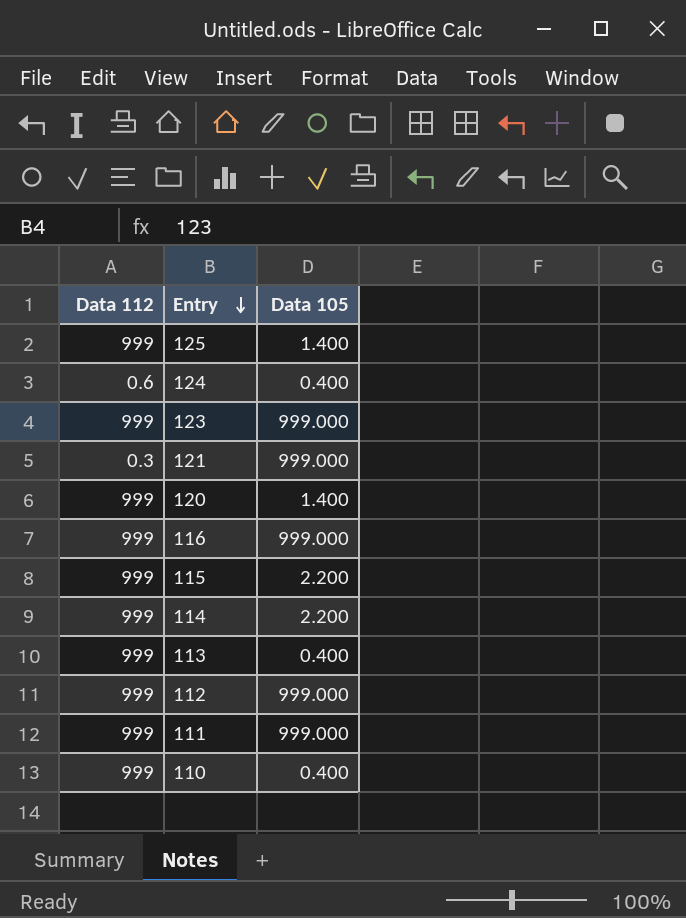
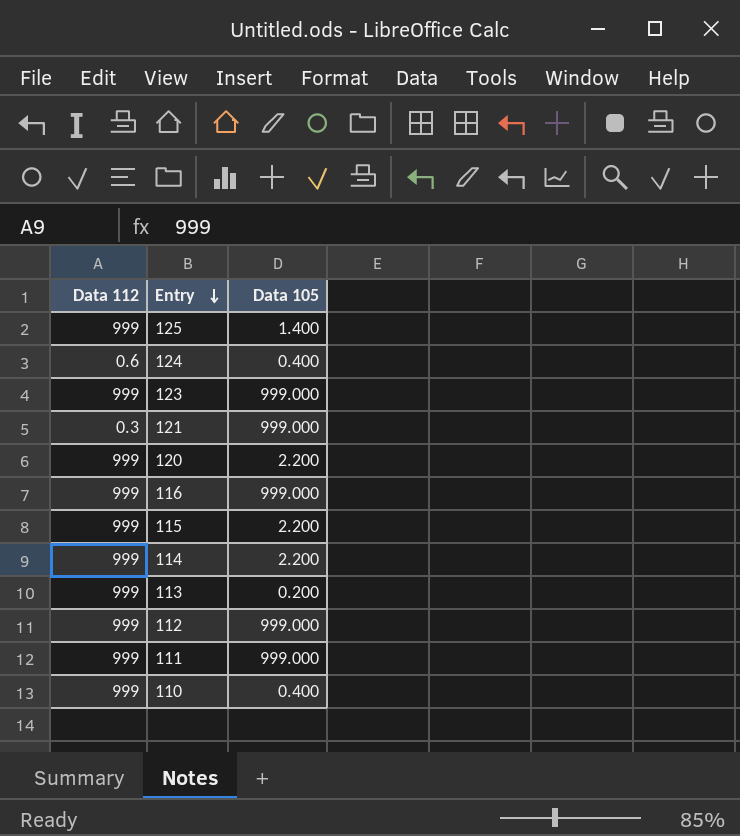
120 | Data 105: 1.400 -> 2.200
113 | Data 105: 0.400 -> 0.200

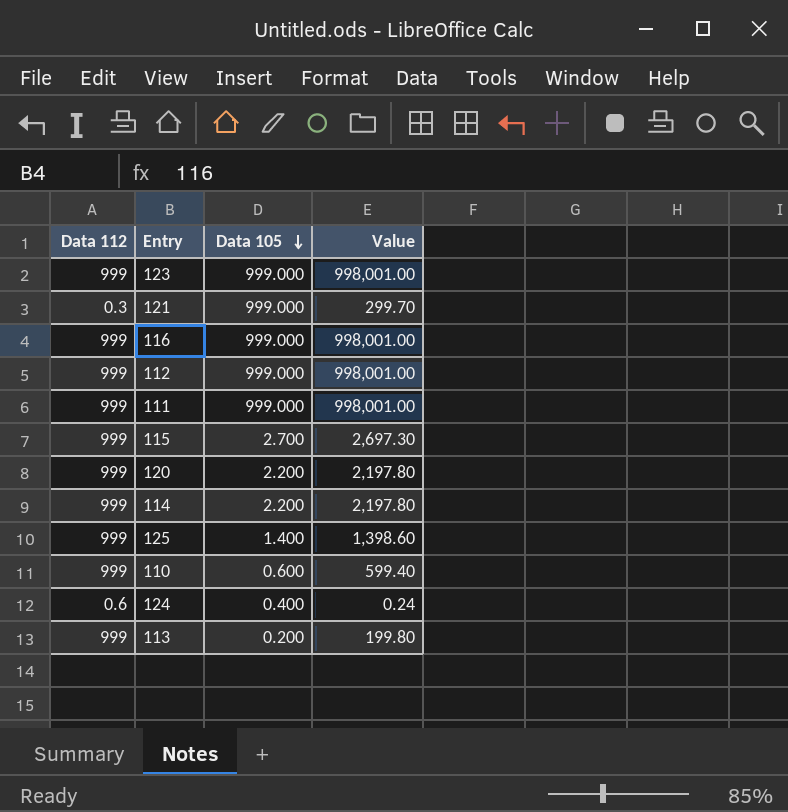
row order: Entry descending -> Data 105 descending
column Value | formula: none -> [Data 112] * [Data 105]
115 | Data 105: 2.200 -> 2.700
110 | Data 105: 0.400 -> 0.600

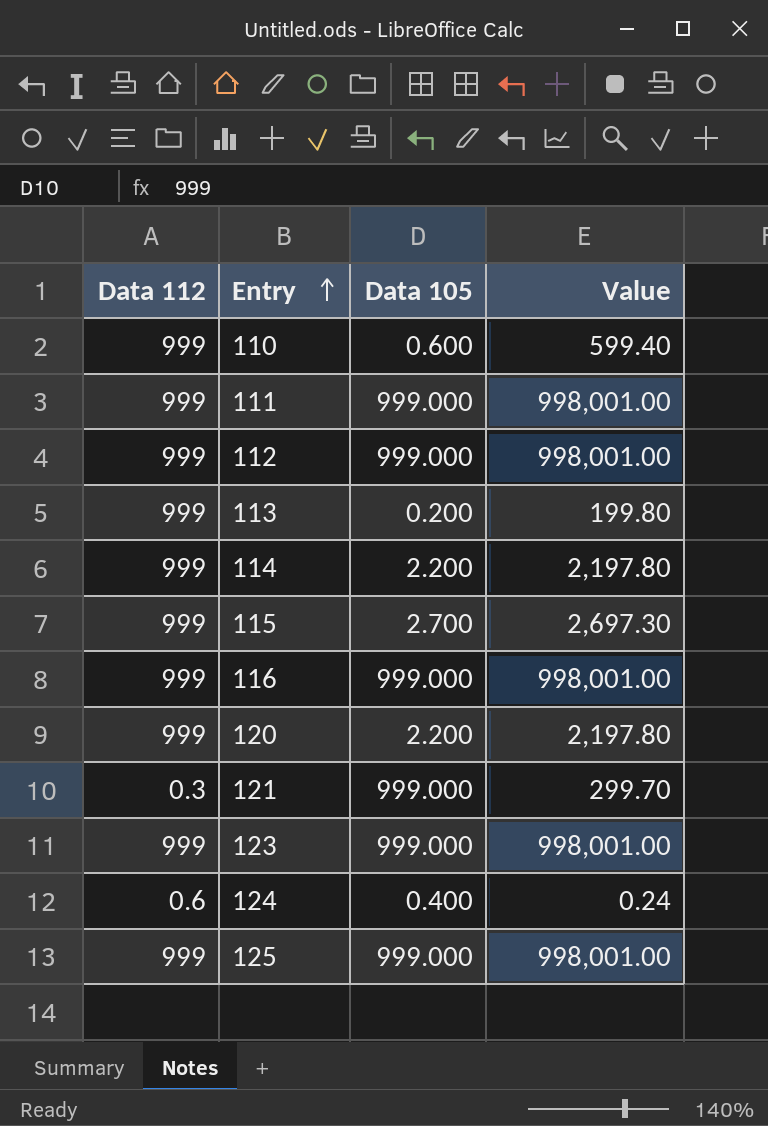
row order: Data 105 descending -> Entry ascending
125 | Data 105: 1.400 -> 999.000
125 | Value: 1,398.60 -> 998,001.00

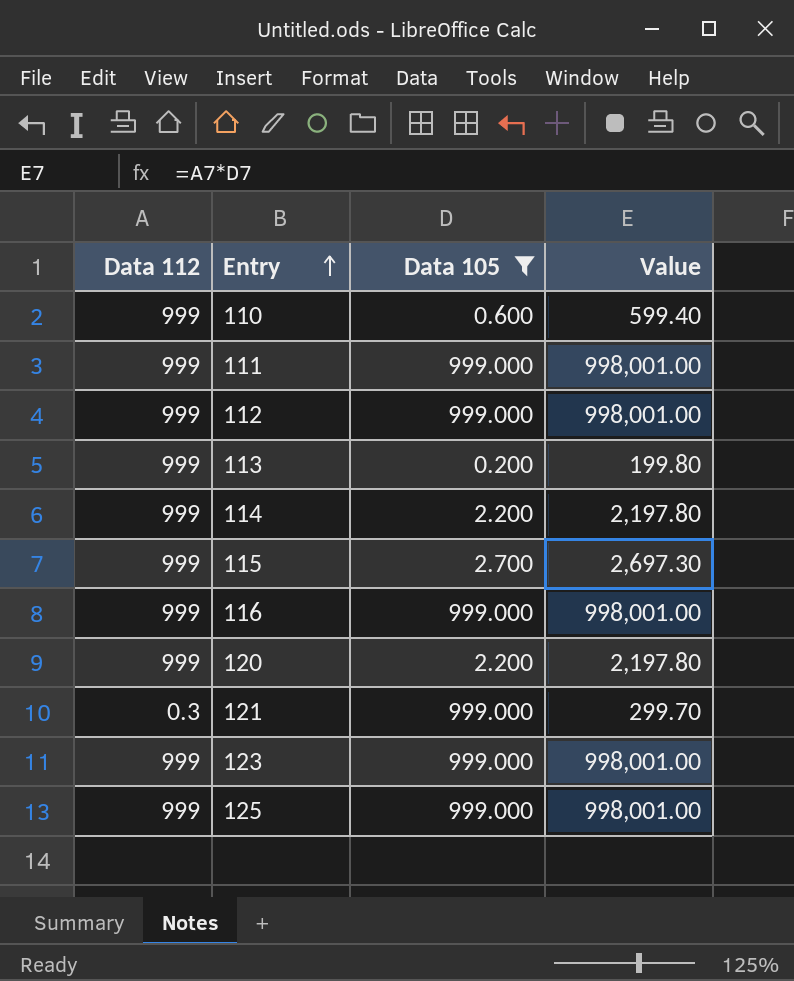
filter: none -> Data 105 != 0.400

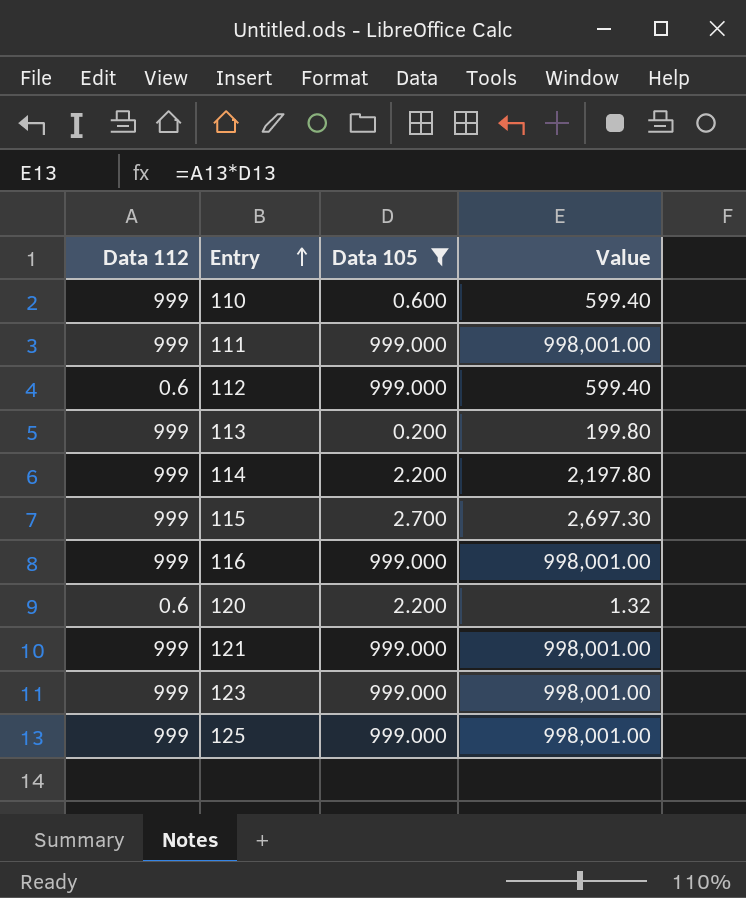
112 | Data 112: 999 -> 0.6
112 | Value: 998,001.00 -> 599.40
120 | Data 112: 999 -> 0.6
120 | Value: 2,197.80 -> 1.32
121 | Data 112: 0.3 -> 999
121 | Value: 299.70 -> 998,001.00

